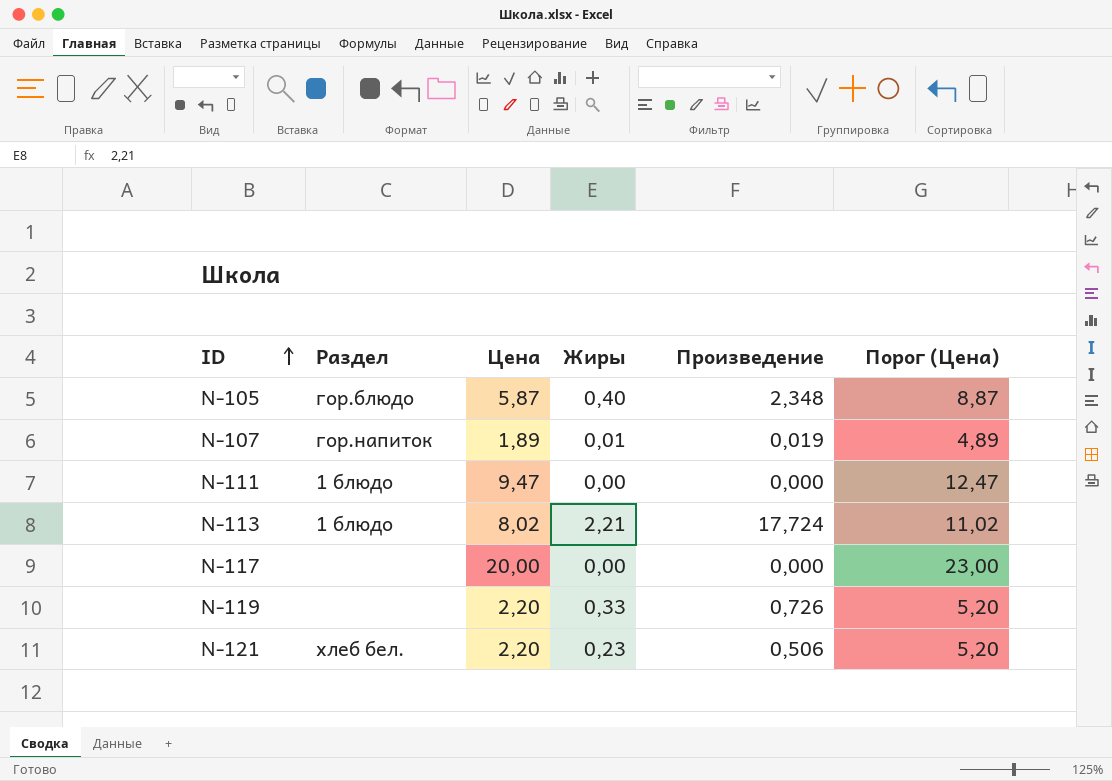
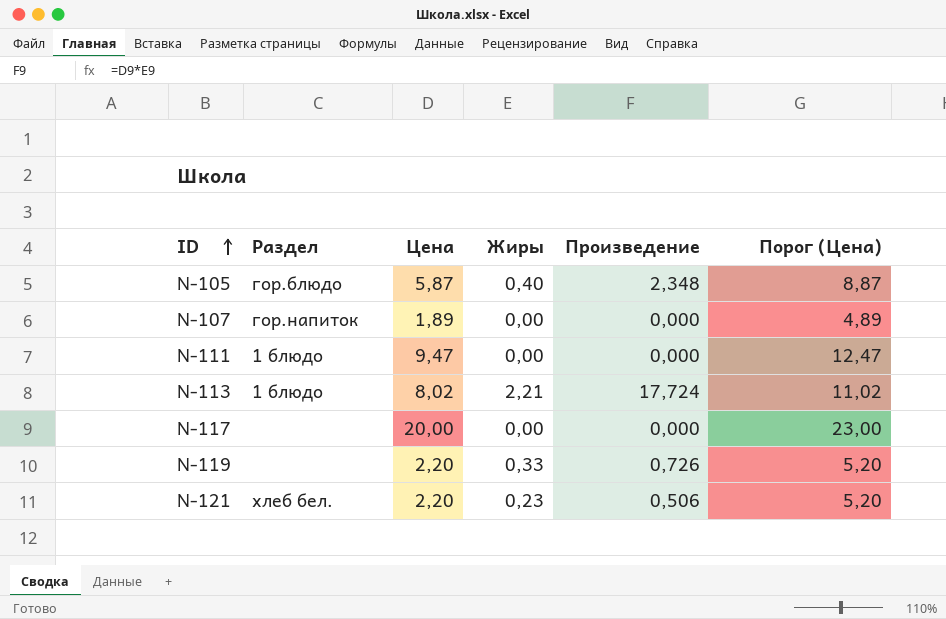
N-107 | Жиры: 0,01 -> 0,00
N-107 | Произведение: 0,019 -> 0,000

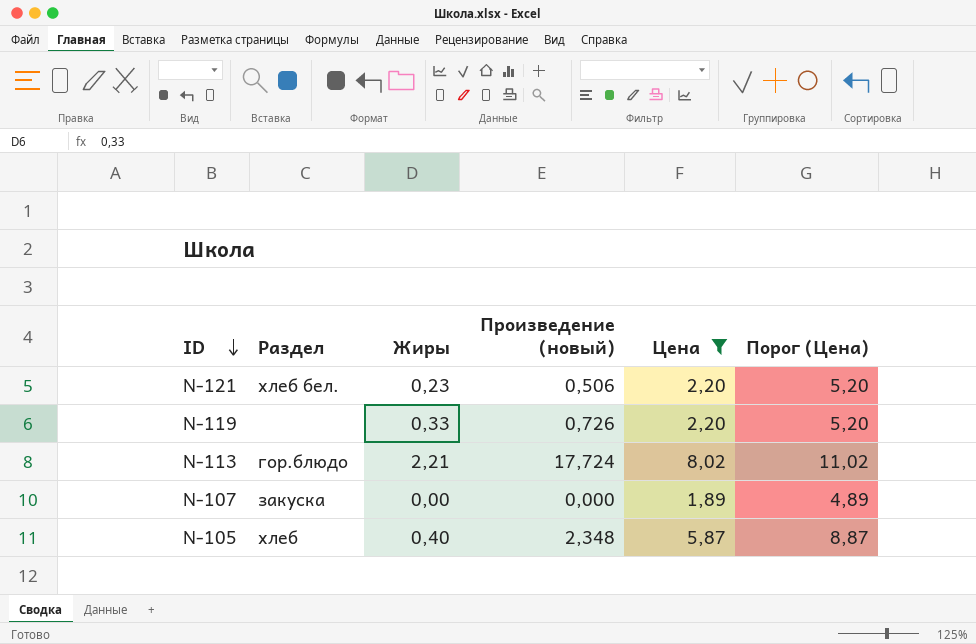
filter: none -> Цена <= 8,02
row order: ID ascending -> ID descending
column name: Произведение -> Произведение (новый)
column Цена | position: 3 -> 5
N-113 | Раздел: 1 блюдо -> гор.блюдо
N-107 | Раздел: гор.напиток -> закуска
N-105 | Раздел: гор.блюдо -> хлеб

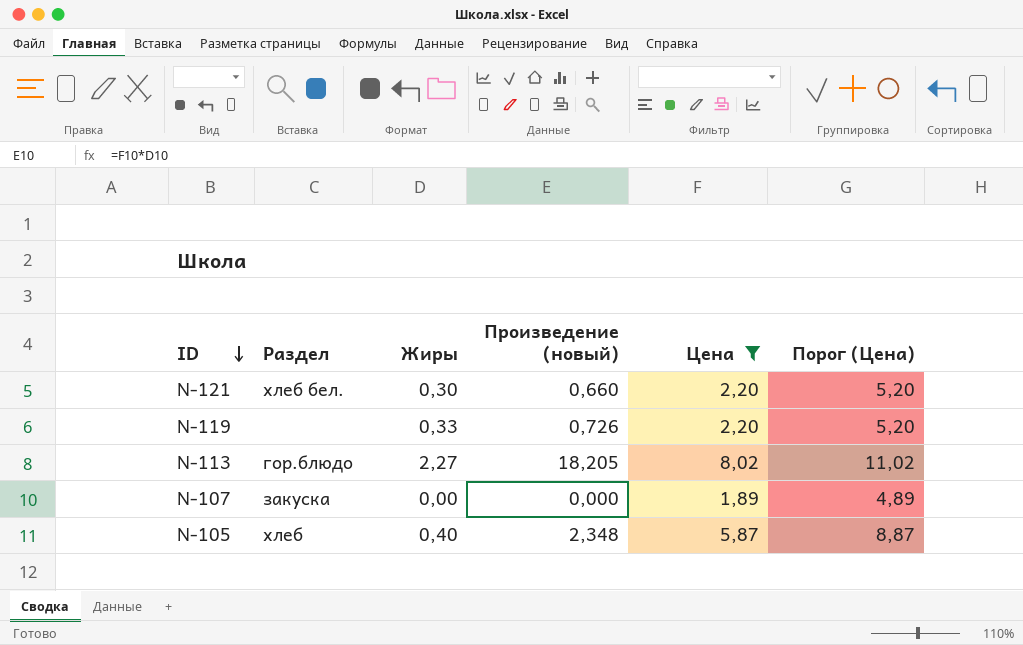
N-121 | Жиры: 0,23 -> 0,30
N-121 | Произведение (новый): 0,506 -> 0,660
N-113 | Жиры: 2,21 -> 2,27
N-113 | Произведение (новый): 17,724 -> 18,205

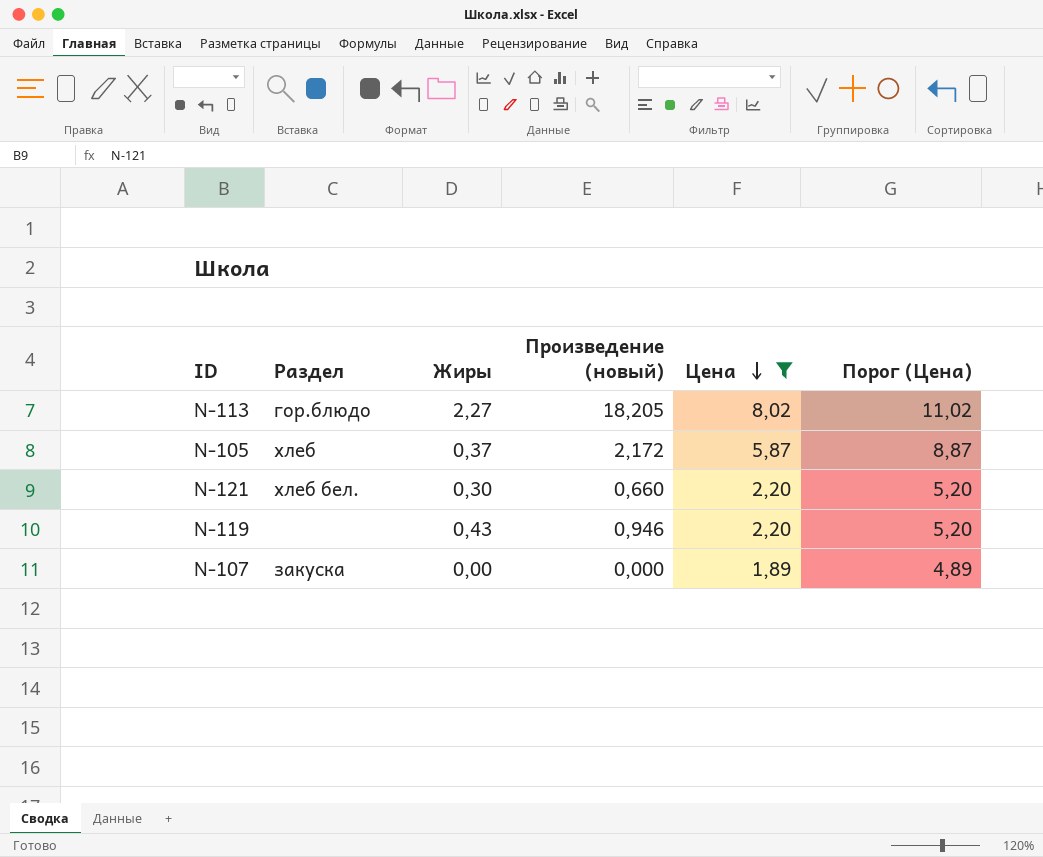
row order: ID descending -> Цена descending
N-105 | Жиры: 0,40 -> 0,37
N-105 | Произведение (новый): 2,348 -> 2,172
N-119 | Жиры: 0,33 -> 0,43
N-119 | Произведение (новый): 0,726 -> 0,946

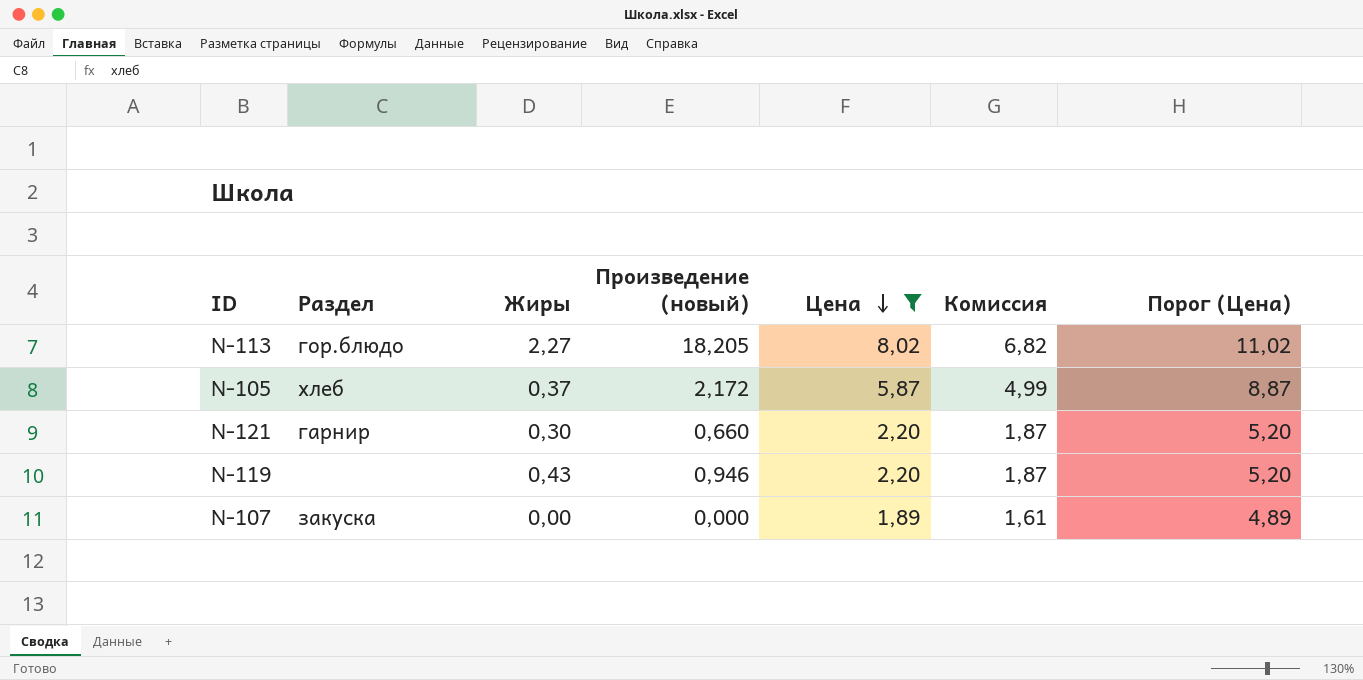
column Комиссия | formula: none -> [Цена] * 0,85
N-121 | Раздел: хлеб бел. -> гарнир

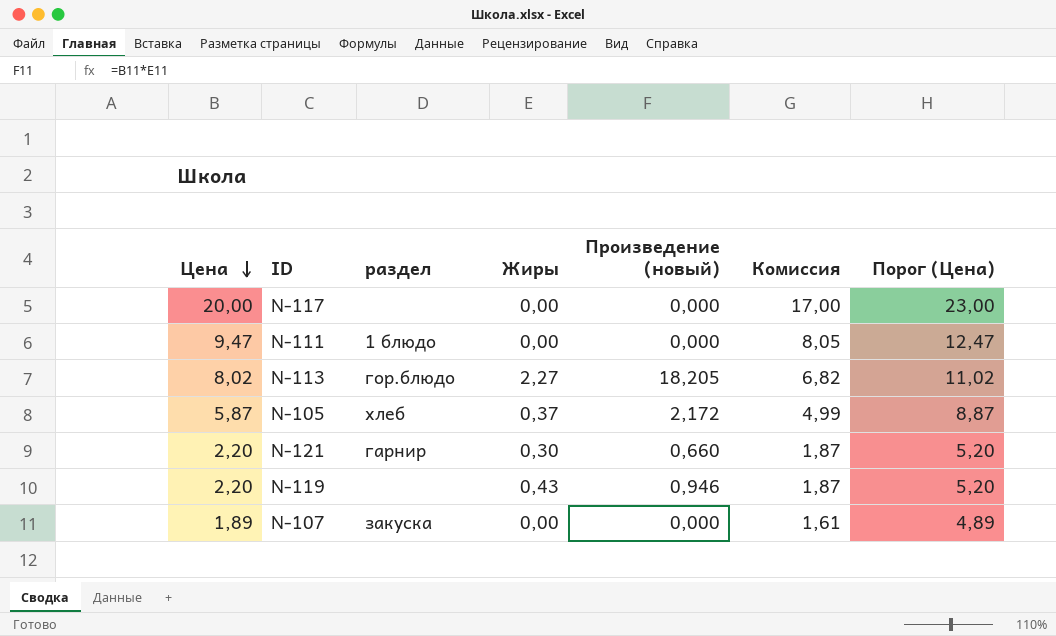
filter: Цена <= 8,02 -> none
column Цена | position: 5 -> 1
column name: Раздел -> раздел

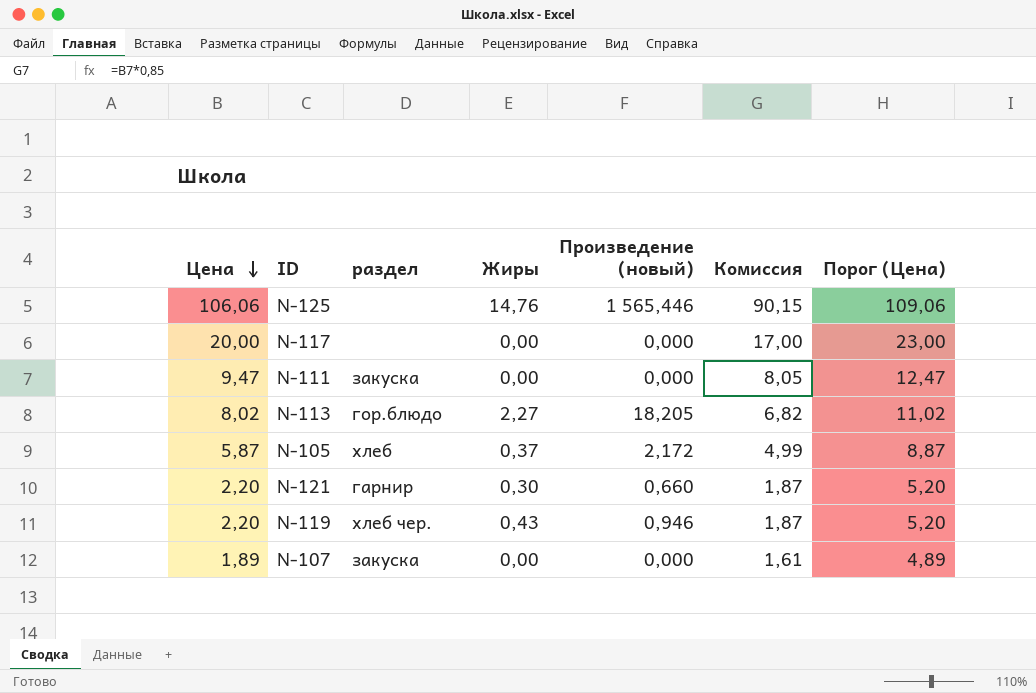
row N-125: none -> 106,06 | none | 14,76 | 1 565,446 | 90,15 | 109,06
N-111 | раздел: 1 блюдо -> закуска
N-119 | раздел: none -> хлеб чер.

